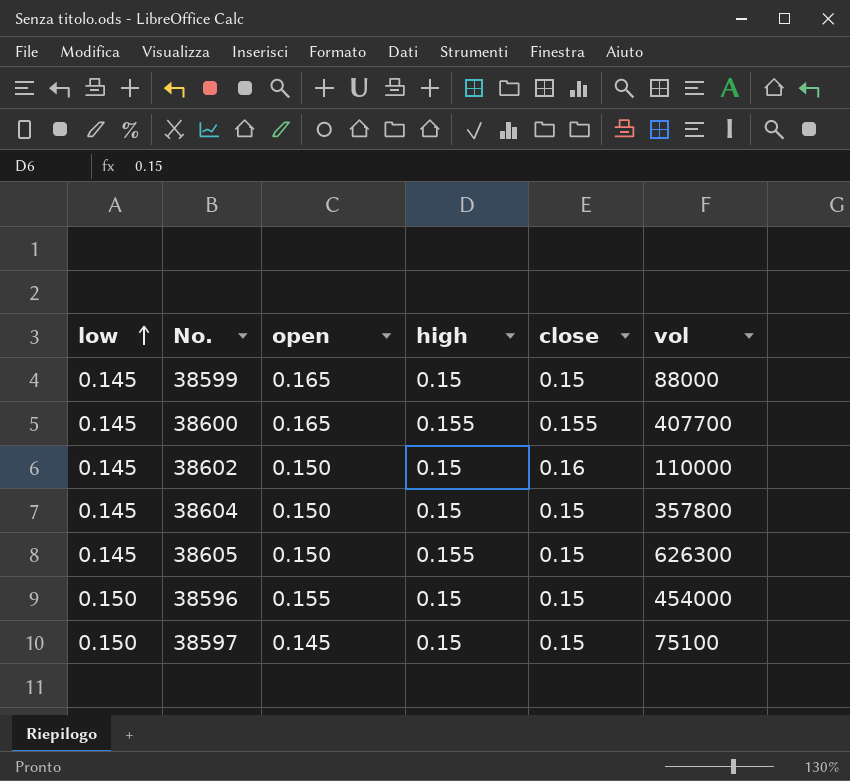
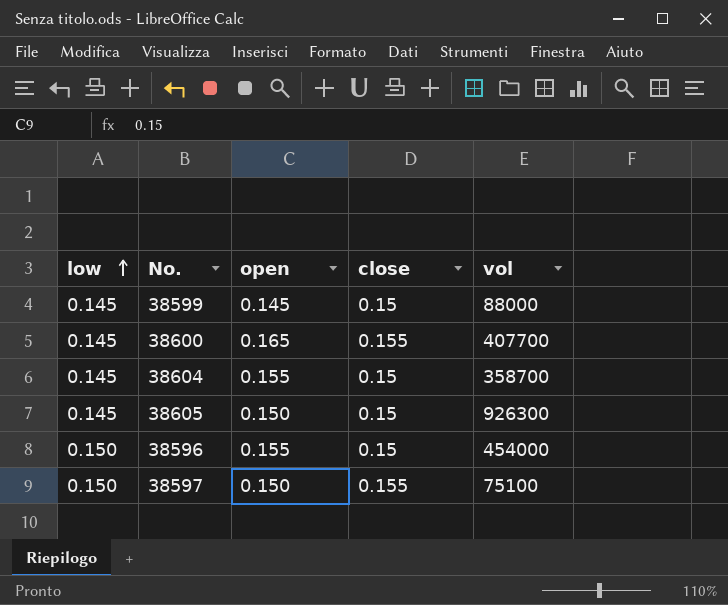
column high | position: 4 -> none
row 38602: 0.145 | 0.150 | 0.15 | 0.16 | 110000 -> none
38599 | open: 0.165 -> 0.145
38604 | open: 0.150 -> 0.155
38604 | vol: 357800 -> 358700
38605 | vol: 626300 -> 926300
38597 | open: 0.145 -> 0.150
38597 | close: 0.15 -> 0.155

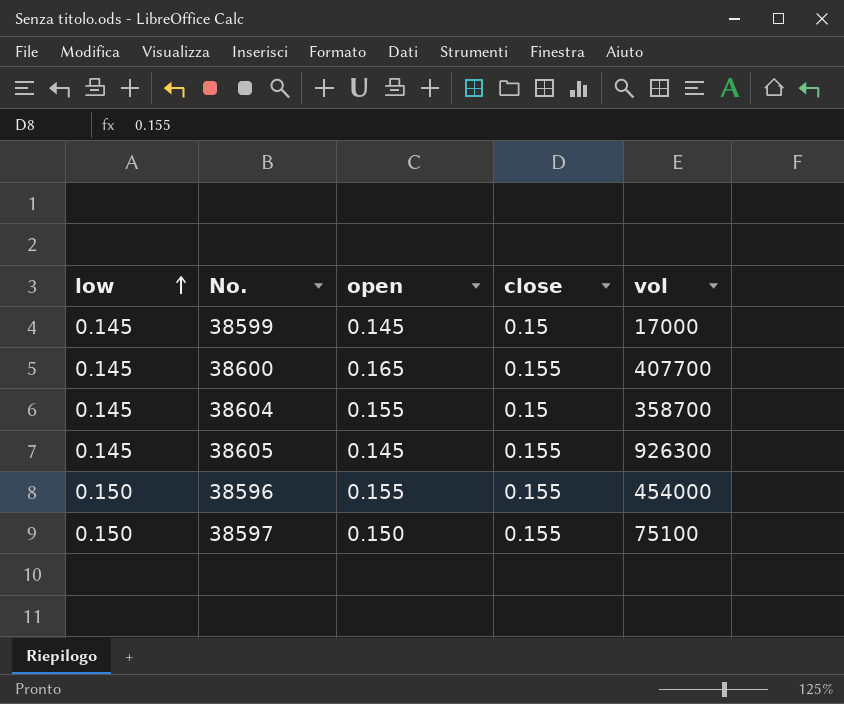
38599 | vol: 88000 -> 17000
38605 | open: 0.150 -> 0.145
38605 | close: 0.15 -> 0.155
38596 | close: 0.15 -> 0.155

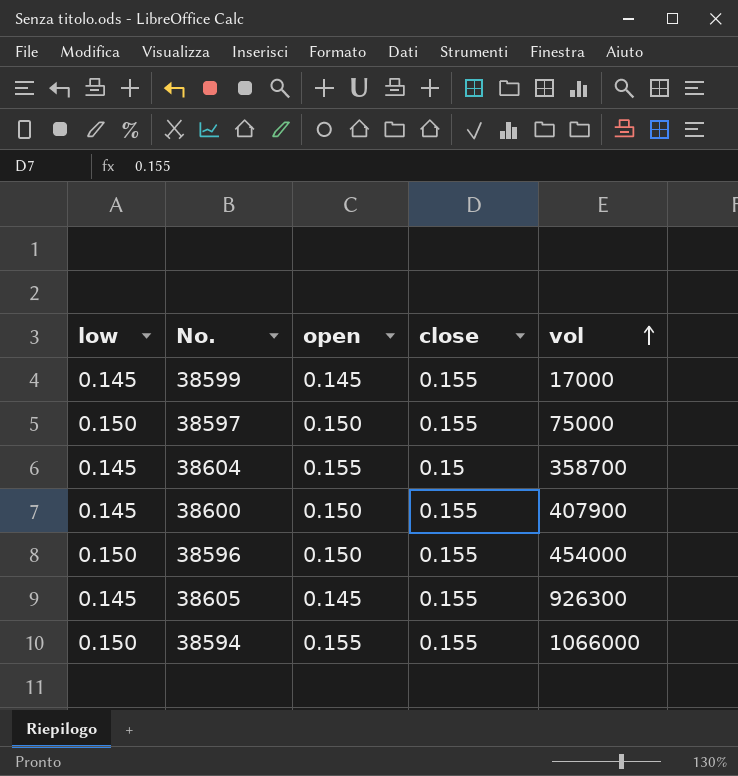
row order: low ascending -> vol ascending
38599 | close: 0.15 -> 0.155
38597 | vol: 75100 -> 75000
38600 | open: 0.165 -> 0.150
38600 | vol: 407700 -> 407900
38596 | open: 0.155 -> 0.150
row 38594: none -> 0.150 | 0.155 | 0.155 | 1066000

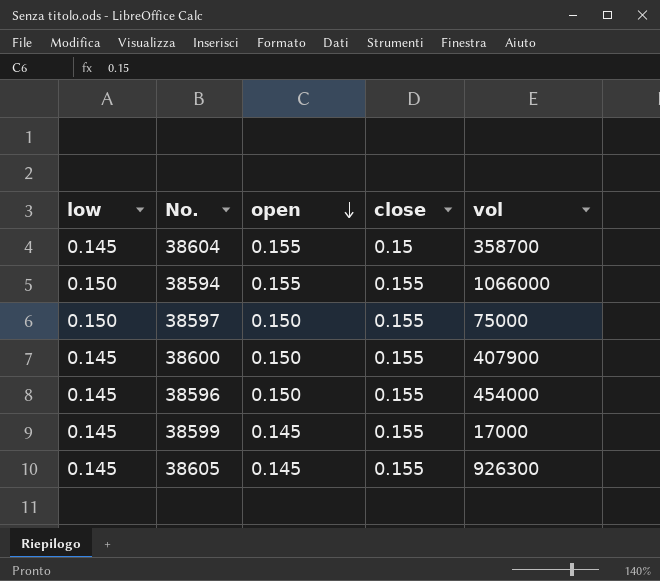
row order: vol ascending -> open descending
38596 | low: 0.150 -> 0.145

